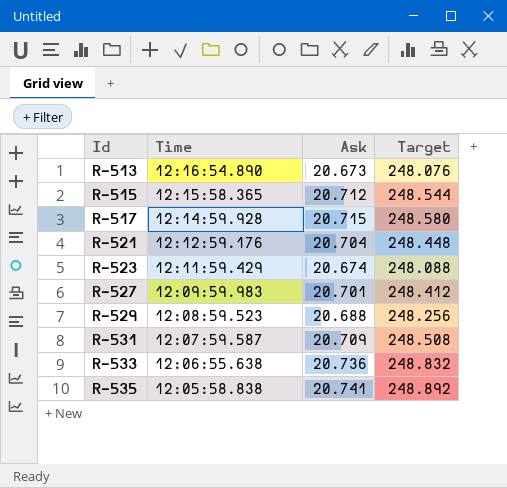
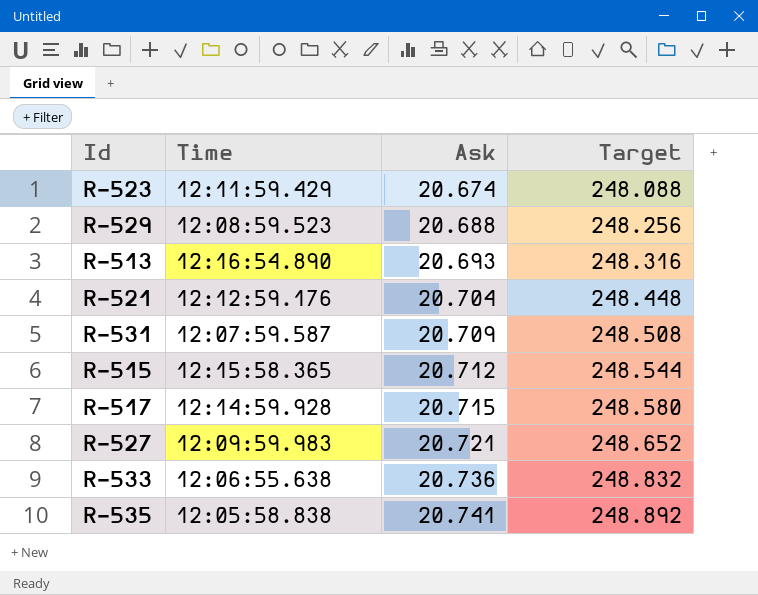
row order: Id ascending -> Ask ascending
R-513 | Ask: 20.673 -> 20.693
R-513 | Target: 248.076 -> 248.316
R-527 | Ask: 20.701 -> 20.721
R-527 | Target: 248.412 -> 248.652

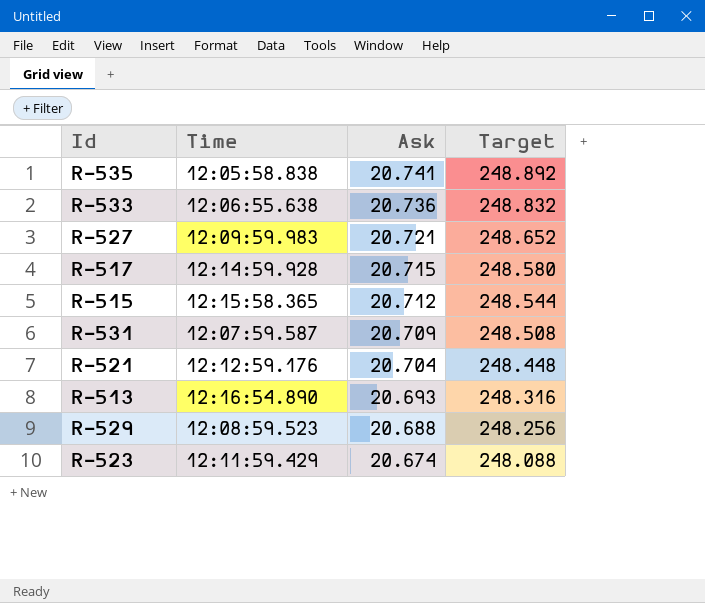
row order: Ask ascending -> Ask descending

